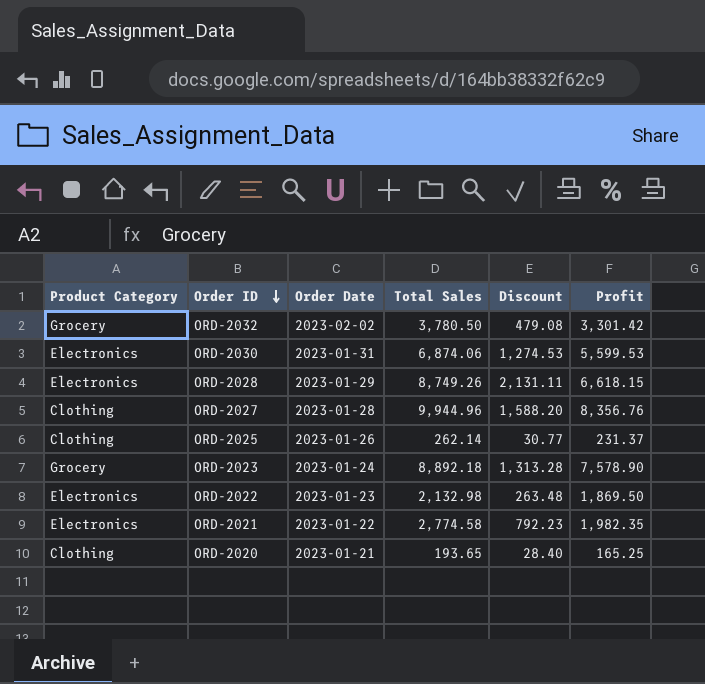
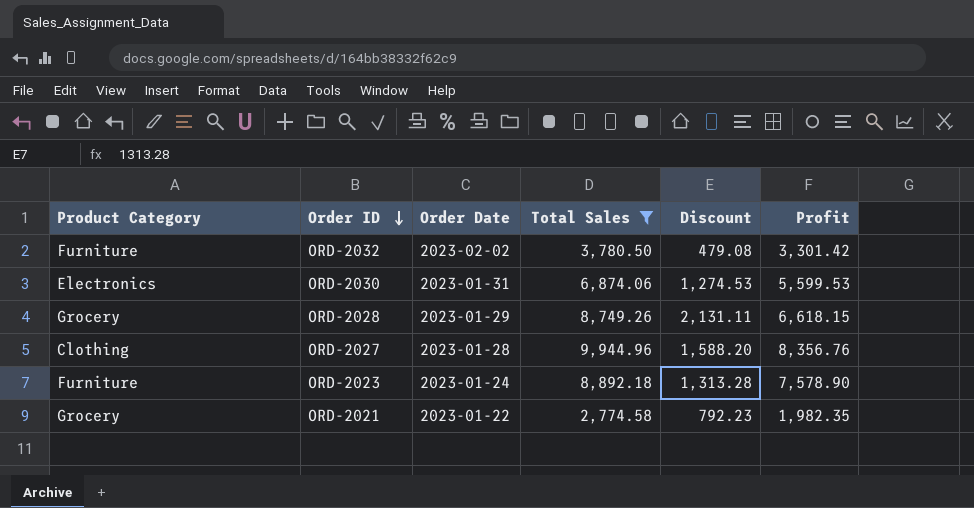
filter: none -> Total Sales >= 2,774.58
ORD-2032 | Product Category: Grocery -> Furniture
ORD-2028 | Product Category: Electronics -> Grocery
ORD-2023 | Product Category: Grocery -> Furniture
ORD-2021 | Product Category: Electronics -> Grocery

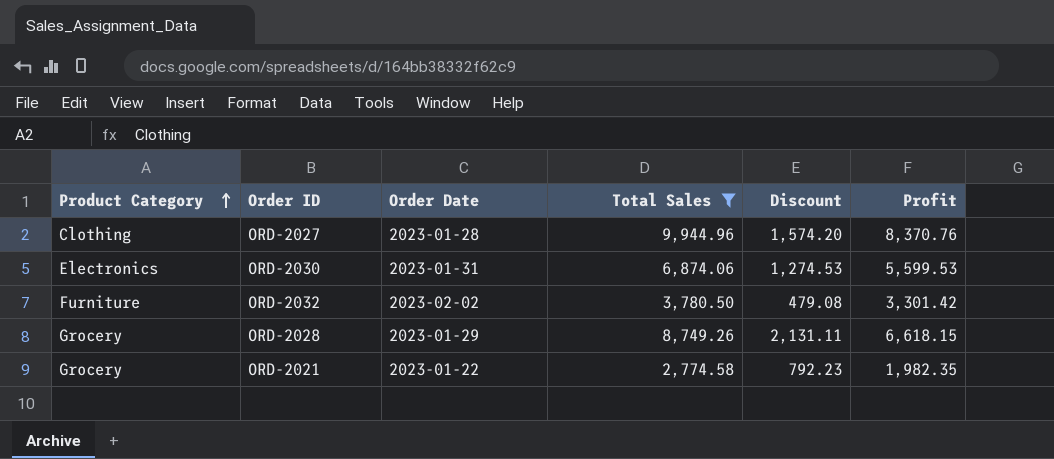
row order: Order ID descending -> Product Category ascending
row ORD-2023: Furniture | 2023-01-24 | 8,892.18 | 1,313.28 | 7,578.90 -> none
ORD-2027 | Discount: 1,588.20 -> 1,574.20
ORD-2027 | Profit: 8,356.76 -> 8,370.76

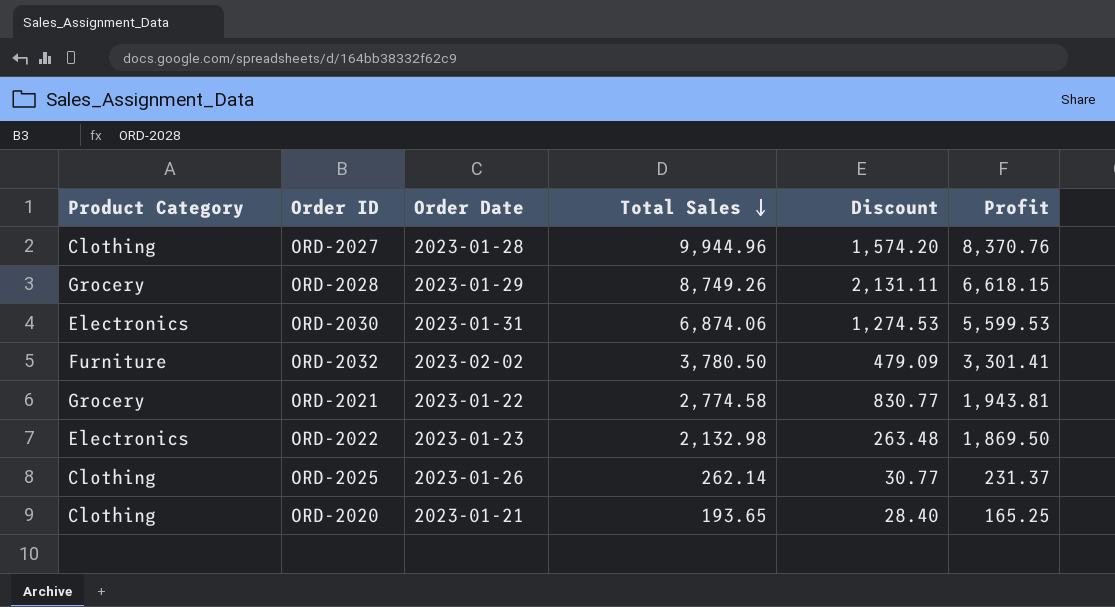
filter: Total Sales >= 2,774.58 -> none
row order: Product Category ascending -> Total Sales descending
ORD-2032 | Discount: 479.08 -> 479.09
ORD-2032 | Profit: 3,301.42 -> 3,301.41
ORD-2021 | Discount: 792.23 -> 830.77
ORD-2021 | Profit: 1,982.35 -> 1,943.81

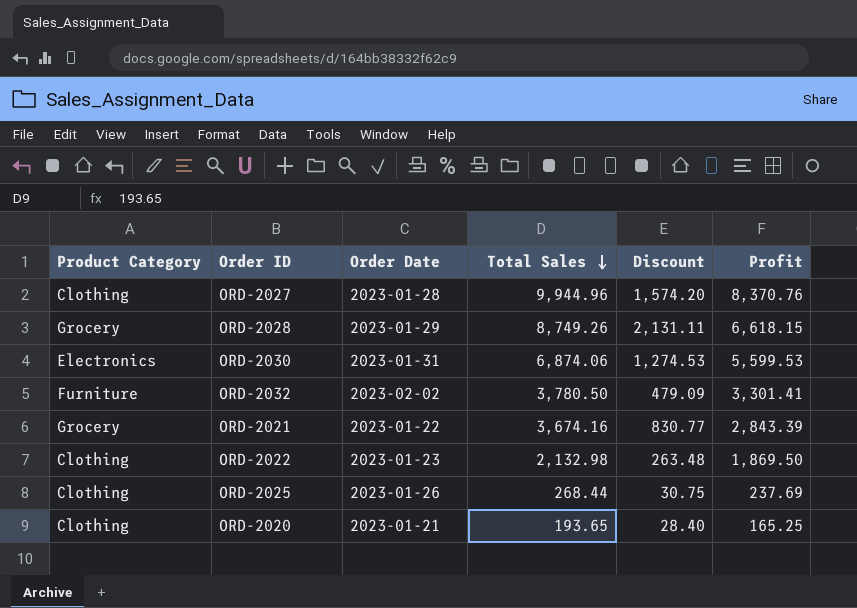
ORD-2021 | Total Sales: 2,774.58 -> 3,674.16
ORD-2021 | Profit: 1,943.81 -> 2,843.39
ORD-2022 | Product Category: Electronics -> Clothing
ORD-2025 | Total Sales: 262.14 -> 268.44
ORD-2025 | Discount: 30.77 -> 30.75
ORD-2025 | Profit: 231.37 -> 237.69

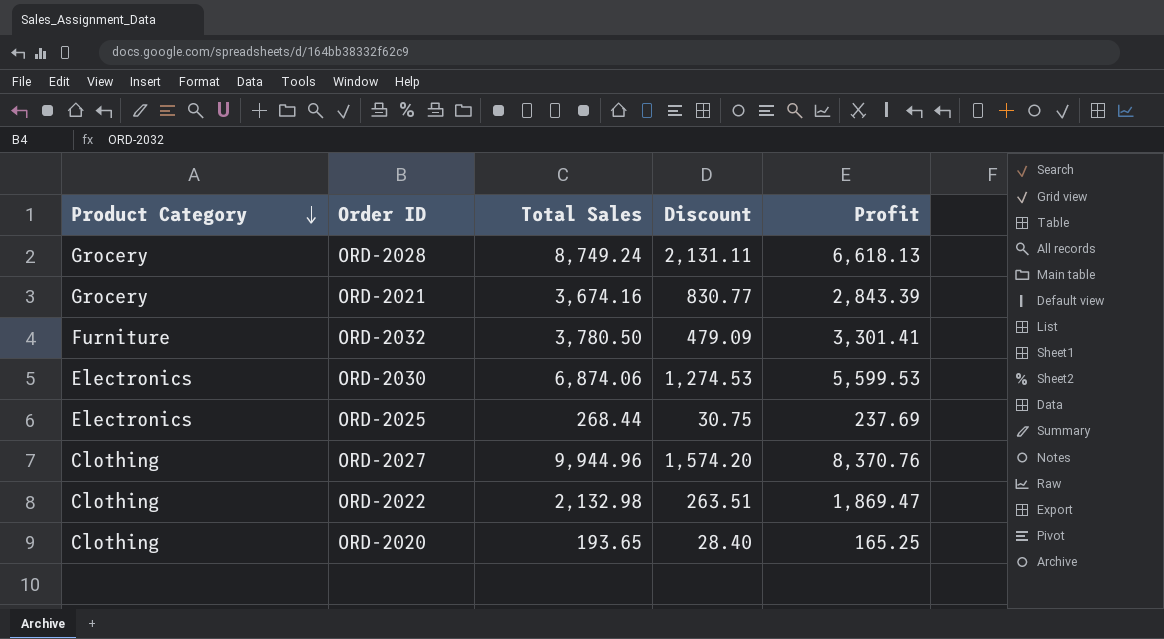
row order: Total Sales descending -> Product Category descending
column Order Date | position: 3 -> none
ORD-2028 | Total Sales: 8,749.26 -> 8,749.24
ORD-2028 | Profit: 6,618.15 -> 6,618.13
ORD-2025 | Product Category: Clothing -> Electronics
ORD-2022 | Discount: 263.48 -> 263.51
ORD-2022 | Profit: 1,869.50 -> 1,869.47

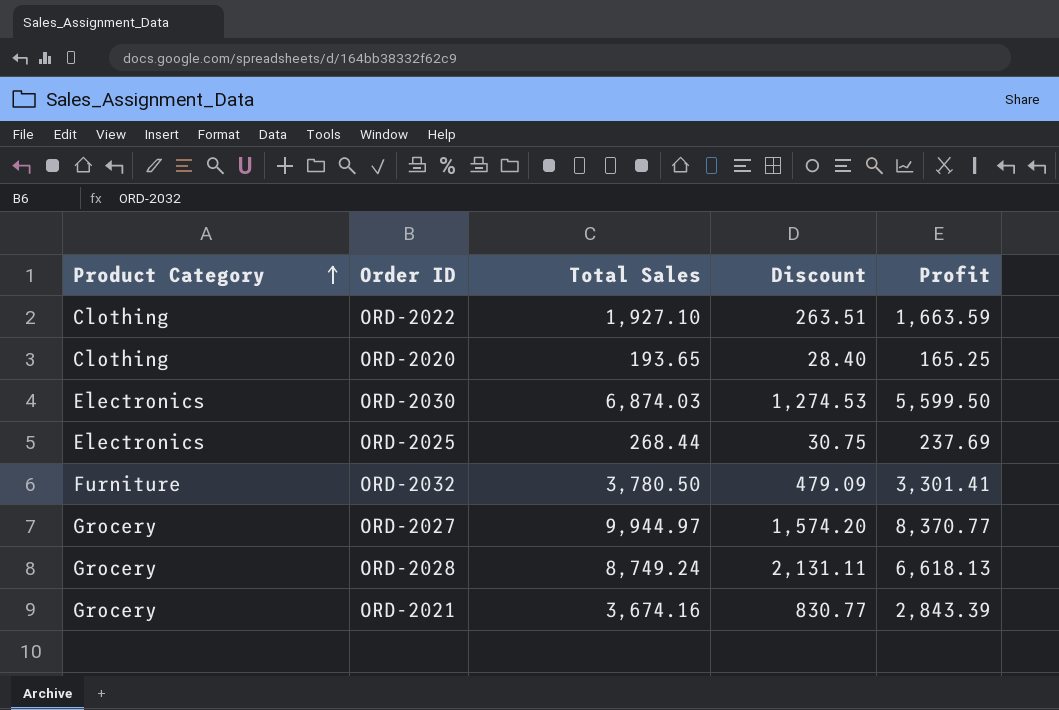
row order: Product Category descending -> Product Category ascending
ORD-2022 | Total Sales: 2,132.98 -> 1,927.10
ORD-2022 | Profit: 1,869.47 -> 1,663.59
ORD-2030 | Total Sales: 6,874.06 -> 6,874.03
ORD-2030 | Profit: 5,599.53 -> 5,599.50
ORD-2027 | Product Category: Clothing -> Grocery
ORD-2027 | Total Sales: 9,944.96 -> 9,944.97
ORD-2027 | Profit: 8,370.76 -> 8,370.77

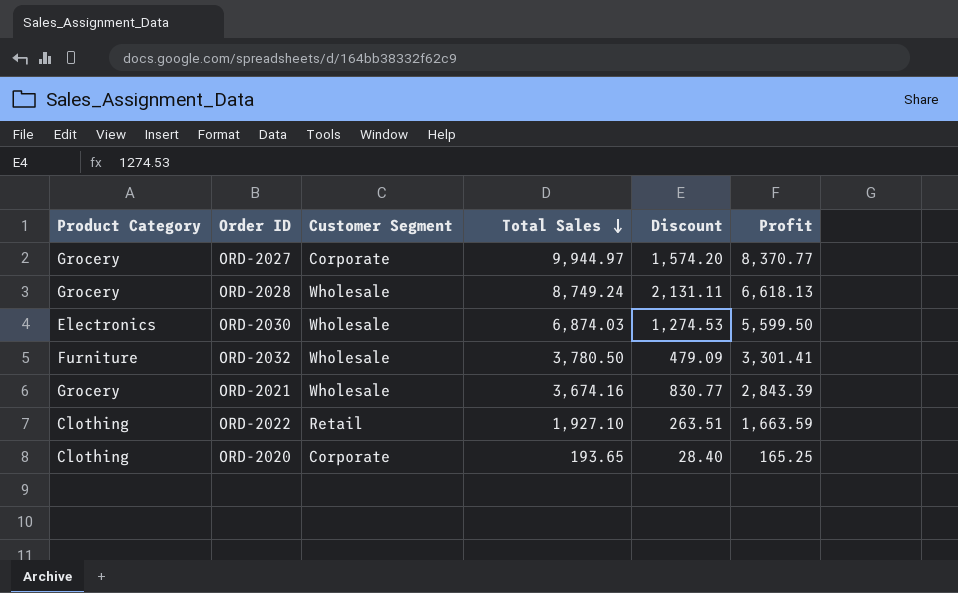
row order: Product Category ascending -> Total Sales descending
column Customer Segment | position: none -> 3
row ORD-2025: Electronics | 268.44 | 30.75 | 237.69 -> none

